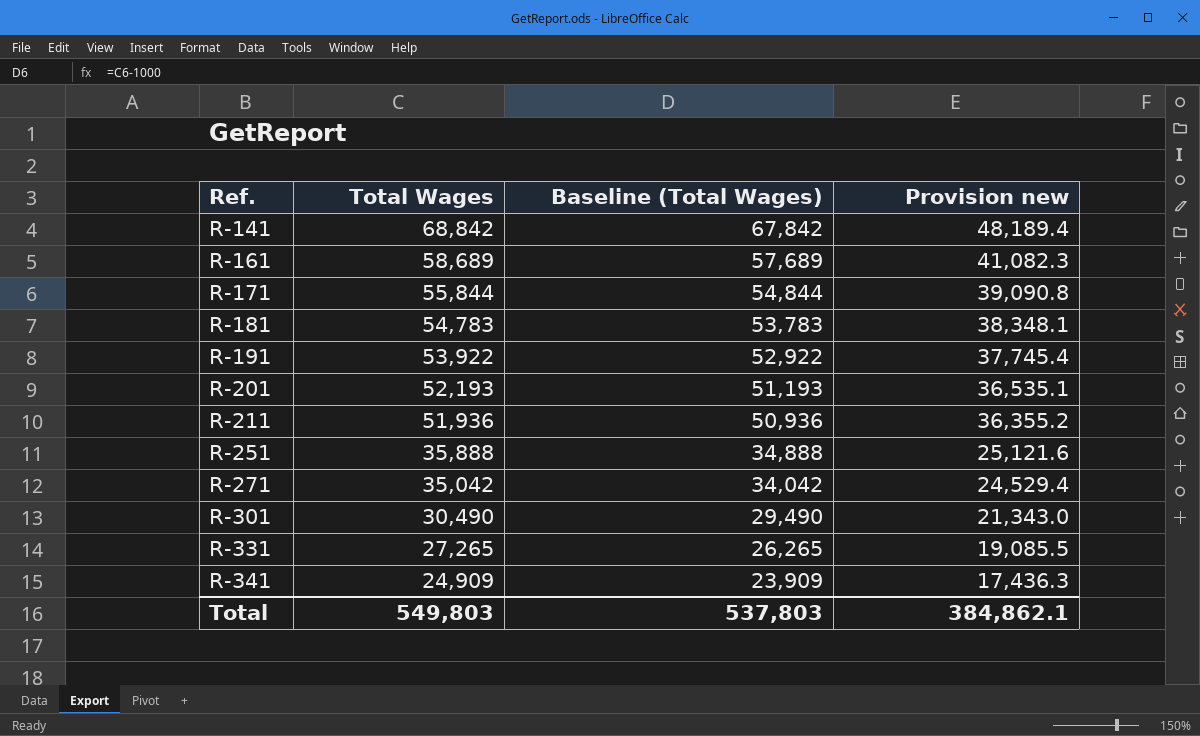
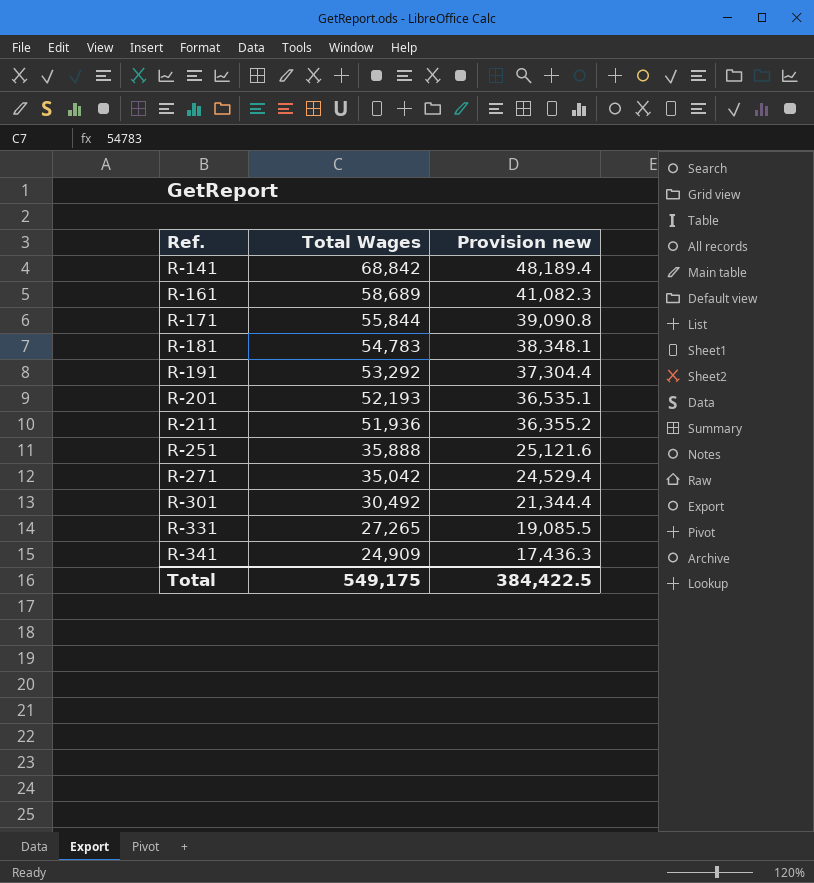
column Baseline (Total Wages) | formula: [Total Wages] - 1000 -> none
R-191 | Total Wages: 53,922 -> 53,292
R-191 | Provision new: 37,745.4 -> 37,304.4
R-301 | Total Wages: 30,490 -> 30,492
R-301 | Provision new: 21,343.0 -> 21,344.4
Total | Total Wages: 549,803 -> 549,175
Total | Provision new: 384,862.1 -> 384,422.5

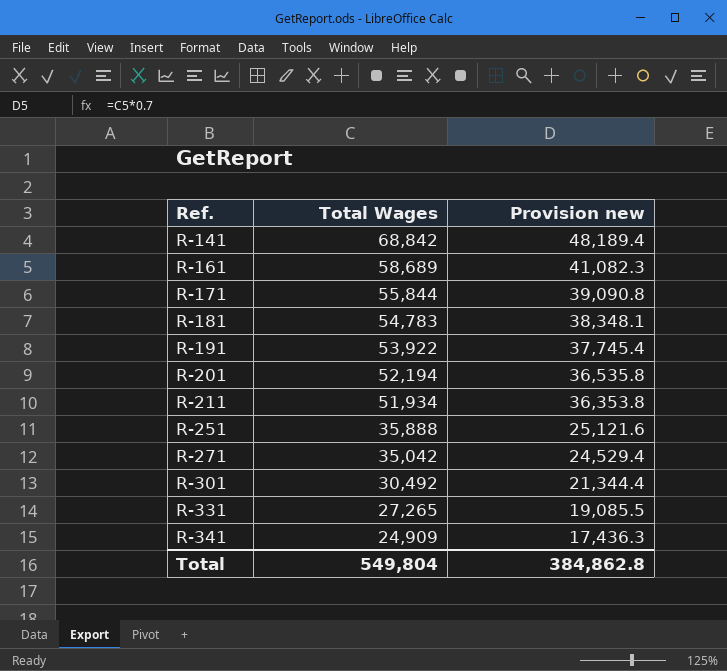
R-191 | Total Wages: 53,292 -> 53,922
R-191 | Provision new: 37,304.4 -> 37,745.4
R-201 | Total Wages: 52,193 -> 52,194
R-201 | Provision new: 36,535.1 -> 36,535.8
R-211 | Total Wages: 51,936 -> 51,934
R-211 | Provision new: 36,355.2 -> 36,353.8
Total | Total Wages: 549,175 -> 549,804
Total | Provision new: 384,422.5 -> 384,862.8

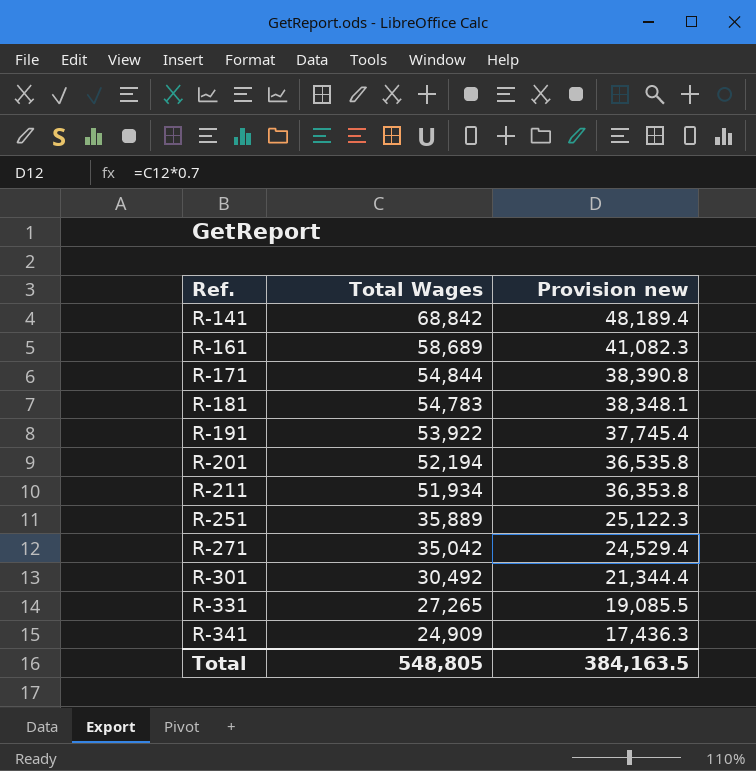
R-171 | Total Wages: 55,844 -> 54,844
R-171 | Provision new: 39,090.8 -> 38,390.8
R-251 | Total Wages: 35,888 -> 35,889
R-251 | Provision new: 25,121.6 -> 25,122.3
Total | Total Wages: 549,804 -> 548,805
Total | Provision new: 384,862.8 -> 384,163.5

